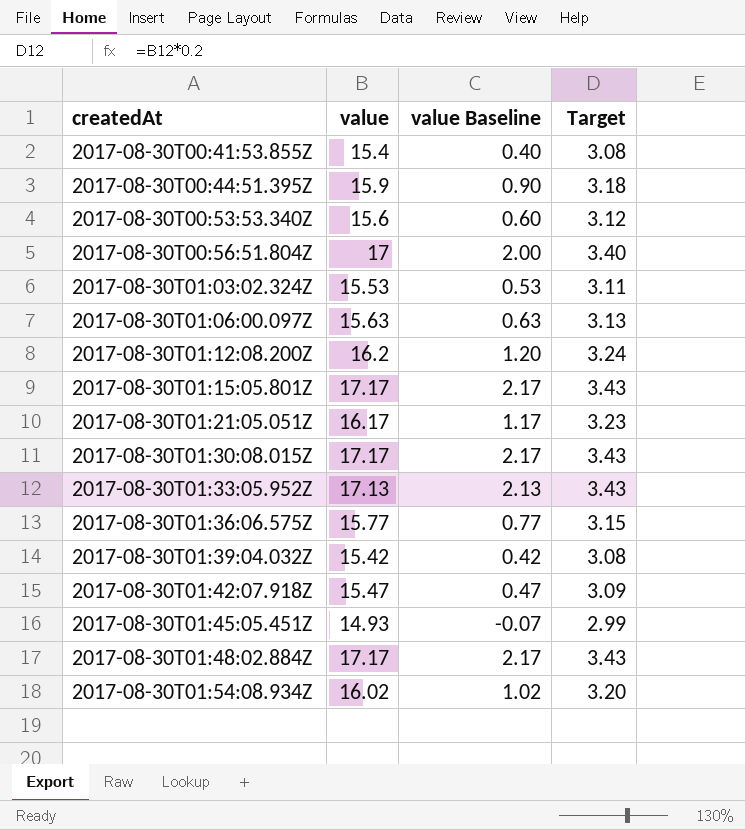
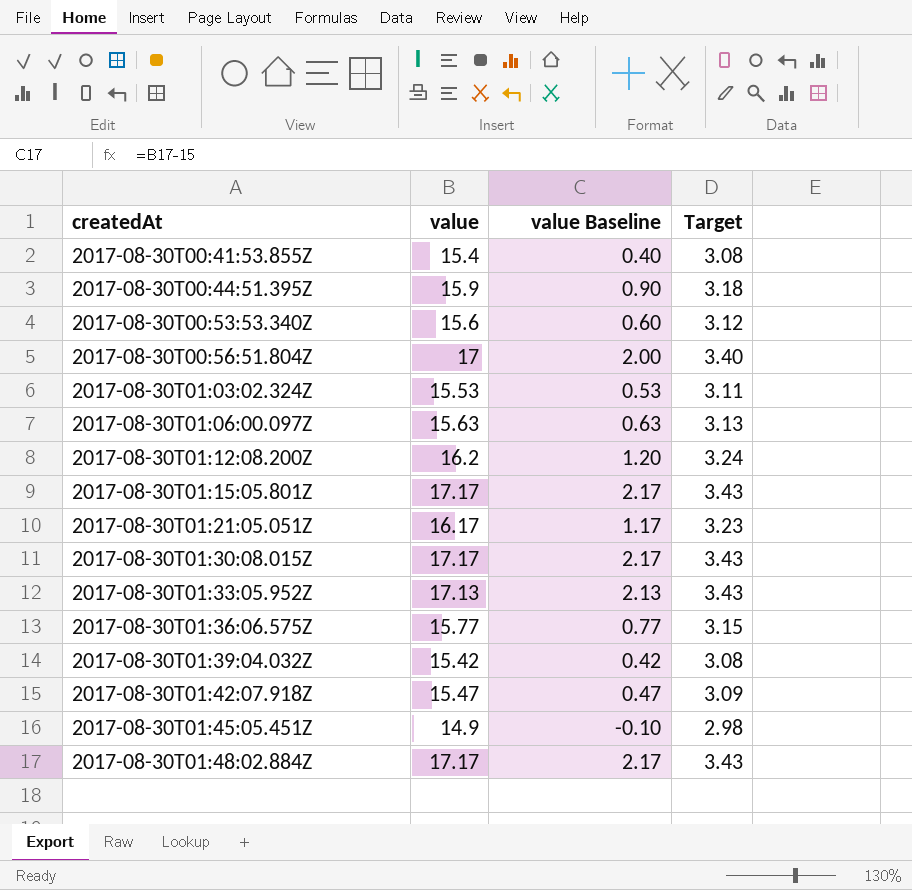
row 2017-08-30T01:54:08.934Z: 16.02 | 1.02 | 3.20 -> none
2017-08-30T01:45:05.451Z | value: 14.93 -> 14.9
2017-08-30T01:45:05.451Z | value Baseline: -0.07 -> -0.10
2017-08-30T01:45:05.451Z | Target: 2.99 -> 2.98

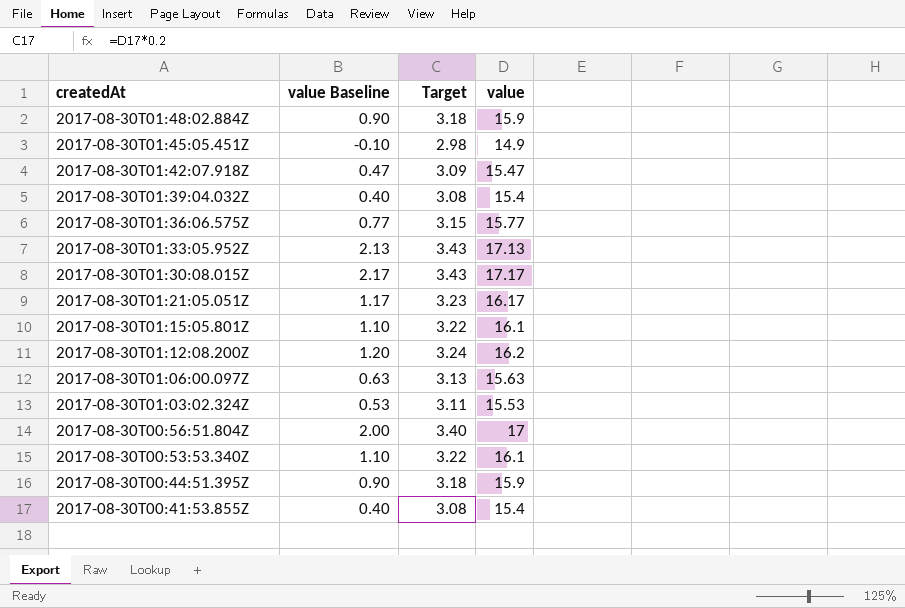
row order: createdAt ascending -> createdAt descending
column value | position: 2 -> 4
2017-08-30T01:48:02.884Z | value Baseline: 2.17 -> 0.90
2017-08-30T01:48:02.884Z | Target: 3.43 -> 3.18
2017-08-30T01:48:02.884Z | value: 17.17 -> 15.9
2017-08-30T01:39:04.032Z | value Baseline: 0.42 -> 0.40
2017-08-30T01:39:04.032Z | value: 15.42 -> 15.4
2017-08-30T01:15:05.801Z | value Baseline: 2.17 -> 1.10
2017-08-30T01:15:05.801Z | Target: 3.43 -> 3.22
2017-08-30T01:15:05.801Z | value: 17.17 -> 16.1
2017-08-30T00:53:53.340Z | value Baseline: 0.60 -> 1.10
2017-08-30T00:53:53.340Z | Target: 3.12 -> 3.22
2017-08-30T00:53:53.340Z | value: 15.6 -> 16.1

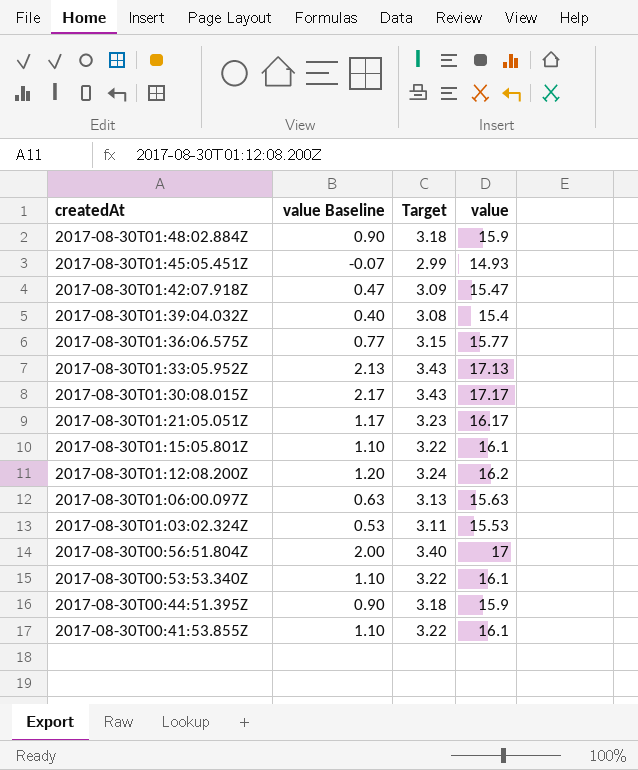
2017-08-30T01:45:05.451Z | value Baseline: -0.10 -> -0.07
2017-08-30T01:45:05.451Z | Target: 2.98 -> 2.99
2017-08-30T01:45:05.451Z | value: 14.9 -> 14.93
2017-08-30T00:41:53.855Z | value Baseline: 0.40 -> 1.10
2017-08-30T00:41:53.855Z | Target: 3.08 -> 3.22
2017-08-30T00:41:53.855Z | value: 15.4 -> 16.1

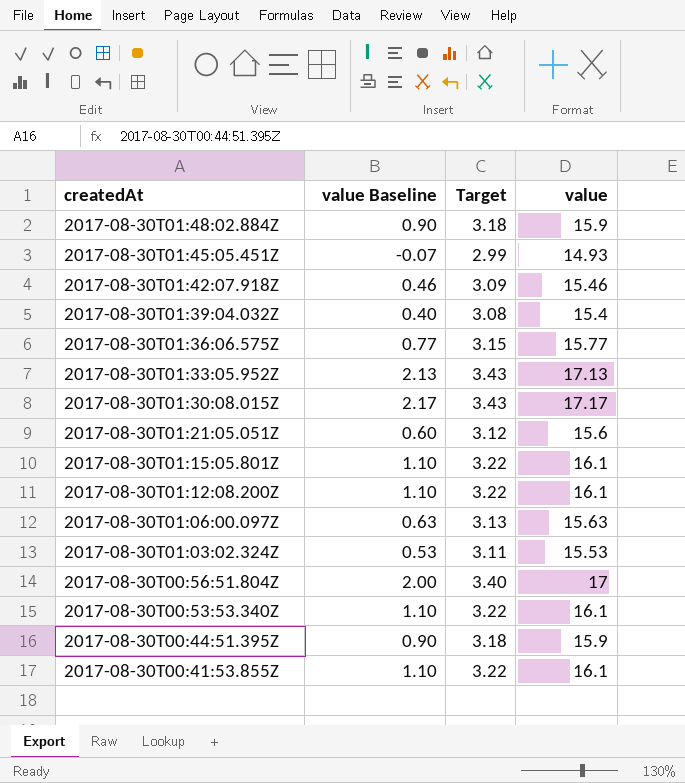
2017-08-30T01:42:07.918Z | value Baseline: 0.47 -> 0.46
2017-08-30T01:42:07.918Z | value: 15.47 -> 15.46
2017-08-30T01:21:05.051Z | value Baseline: 1.17 -> 0.60
2017-08-30T01:21:05.051Z | Target: 3.23 -> 3.12
2017-08-30T01:21:05.051Z | value: 16.17 -> 15.6
2017-08-30T01:12:08.200Z | value Baseline: 1.20 -> 1.10
2017-08-30T01:12:08.200Z | Target: 3.24 -> 3.22
2017-08-30T01:12:08.200Z | value: 16.2 -> 16.1

